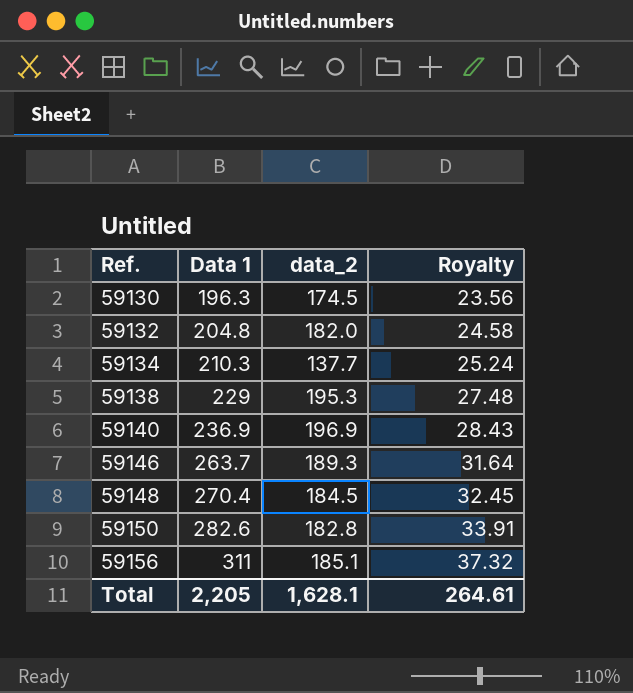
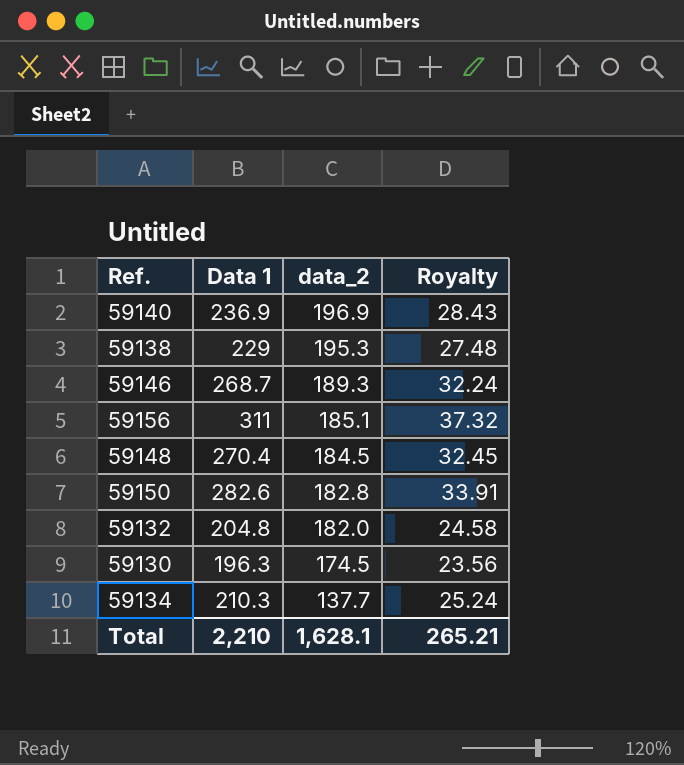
row order: Ref. ascending -> data_2 descending
59146 | Data 1: 263.7 -> 268.7
59146 | Royalty: 31.64 -> 32.24
Total | Data 1: 2,205 -> 2,210
Total | Royalty: 264.61 -> 265.21

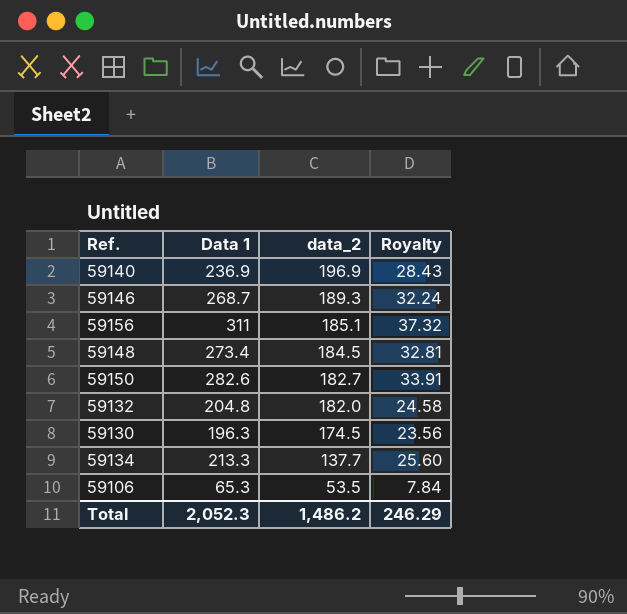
row 59138: 229 | 195.3 | 27.48 -> none
59148 | Data 1: 270.4 -> 273.4
59148 | Royalty: 32.45 -> 32.81
59150 | data_2: 182.8 -> 182.7
59134 | Data 1: 210.3 -> 213.3
59134 | Royalty: 25.24 -> 25.60
row 59106: none -> 65.3 | 53.5 | 7.84
Total | Data 1: 2,210 -> 2,052.3
Total | data_2: 1,628.1 -> 1,486.2
Total | Royalty: 265.21 -> 246.29

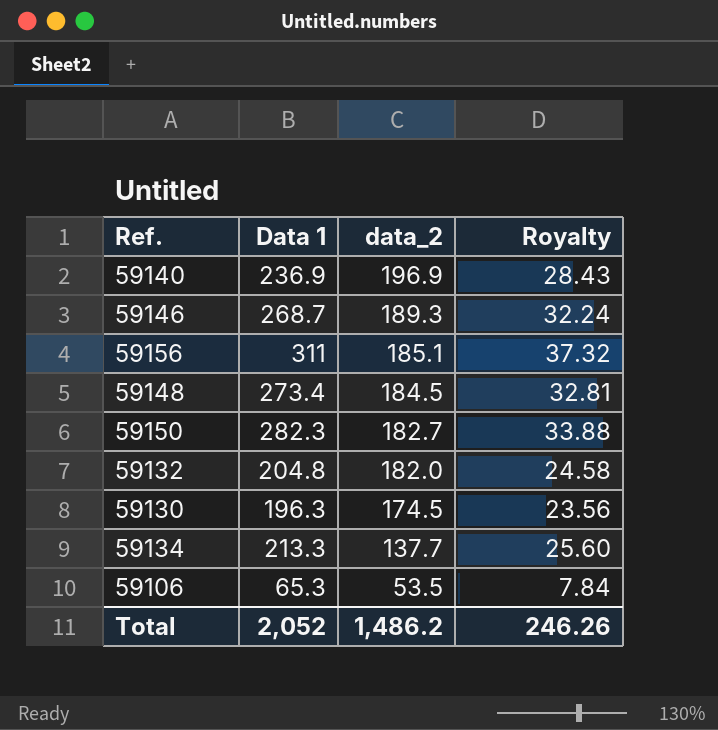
59150 | Data 1: 282.6 -> 282.3
59150 | Royalty: 33.91 -> 33.88
Total | Data 1: 2,052.3 -> 2,052
Total | Royalty: 246.29 -> 246.26

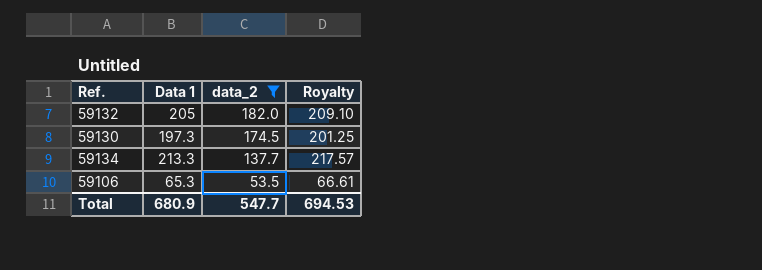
filter: none -> data_2 <= 182.0
column Royalty | formula: [Data 1] * 0.12 -> [Data 1] * 1.02
59132 | Data 1: 204.8 -> 205
59130 | Data 1: 196.3 -> 197.3
Total | Data 1: 2,052 -> 680.9
Total | data_2: 1,486.2 -> 547.7
Total | Royalty: 246.26 -> 694.53

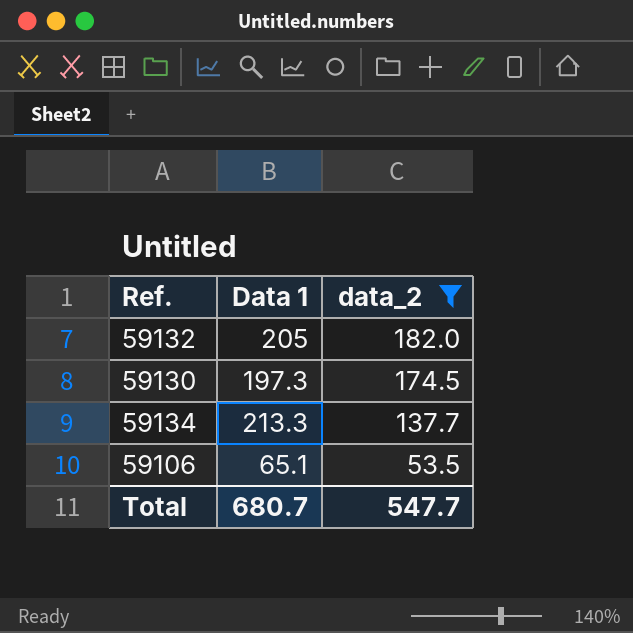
column Royalty | formula: [Data 1] * 1.02 -> none
59106 | Data 1: 65.3 -> 65.1
Total | Data 1: 680.9 -> 680.7

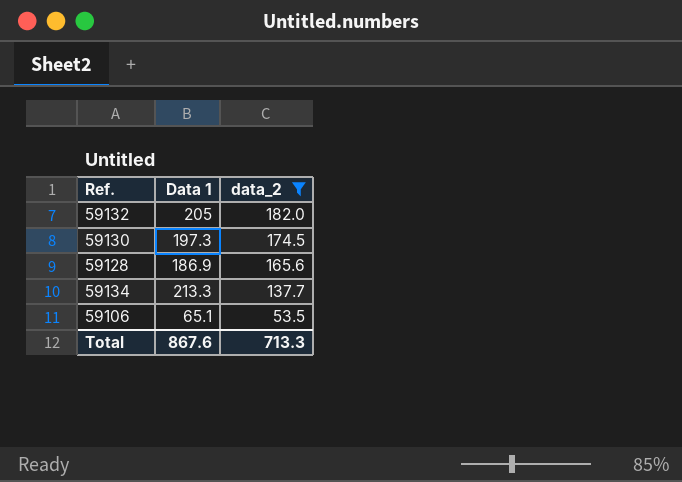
row 59128: none -> 186.9 | 165.6
Total | Data 1: 680.7 -> 867.6
Total | data_2: 547.7 -> 713.3

